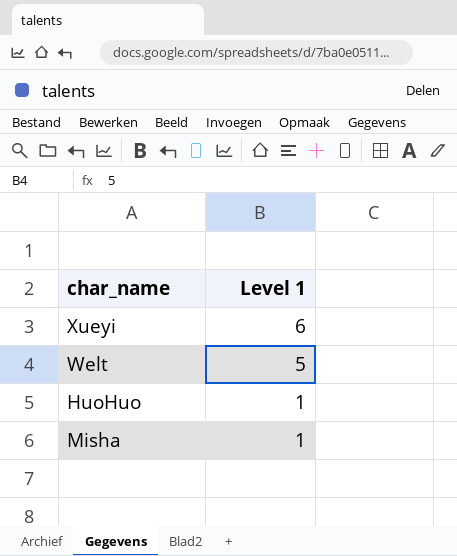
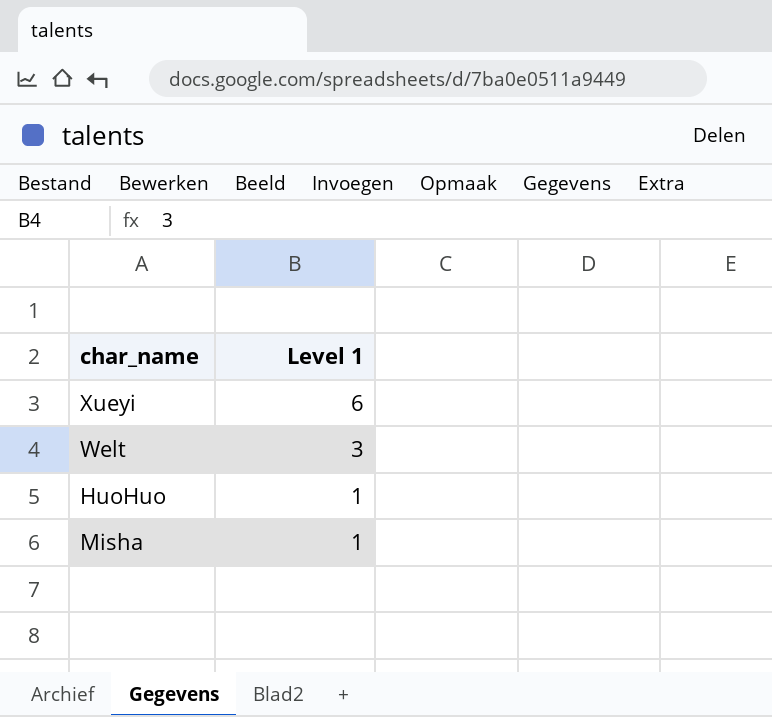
Welt | Level 1: 5 -> 3

